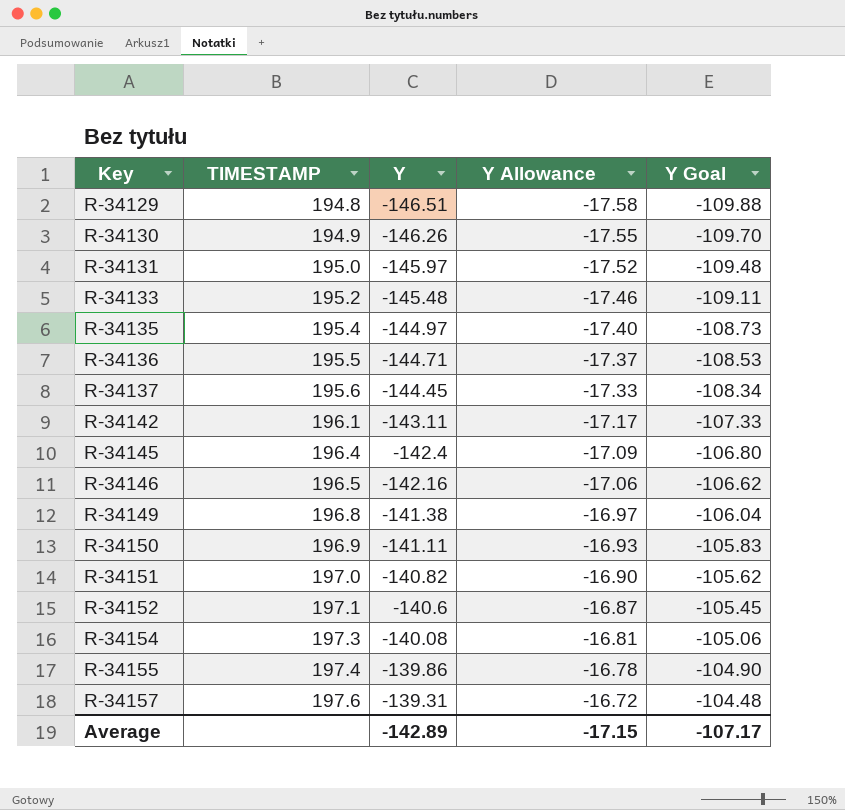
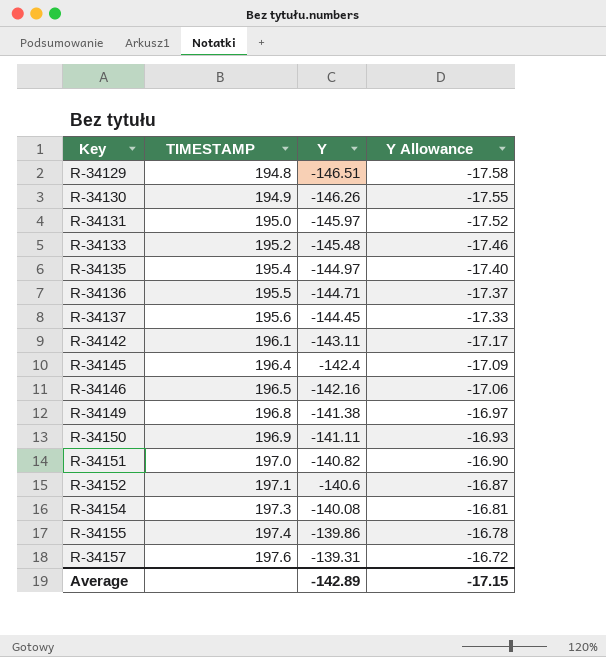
column Y Goal | formula: [Y] * 0.75 -> none

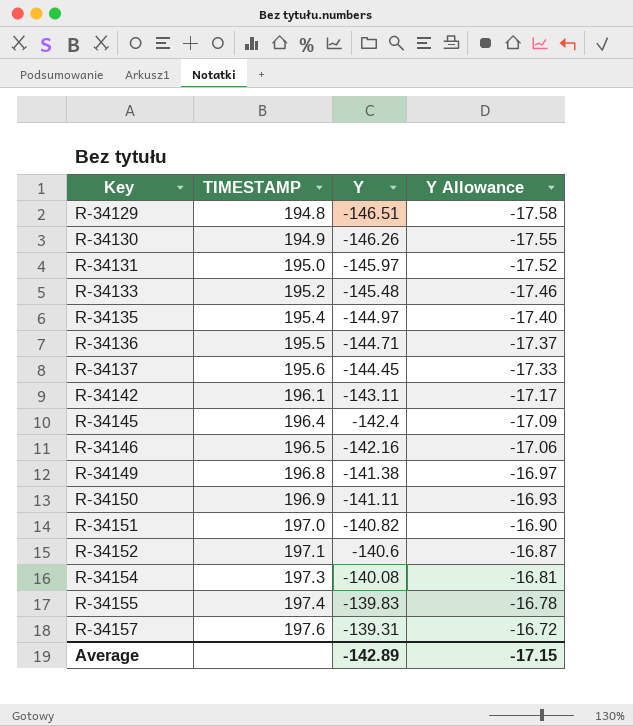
R-34155 | Y: -139.86 -> -139.83

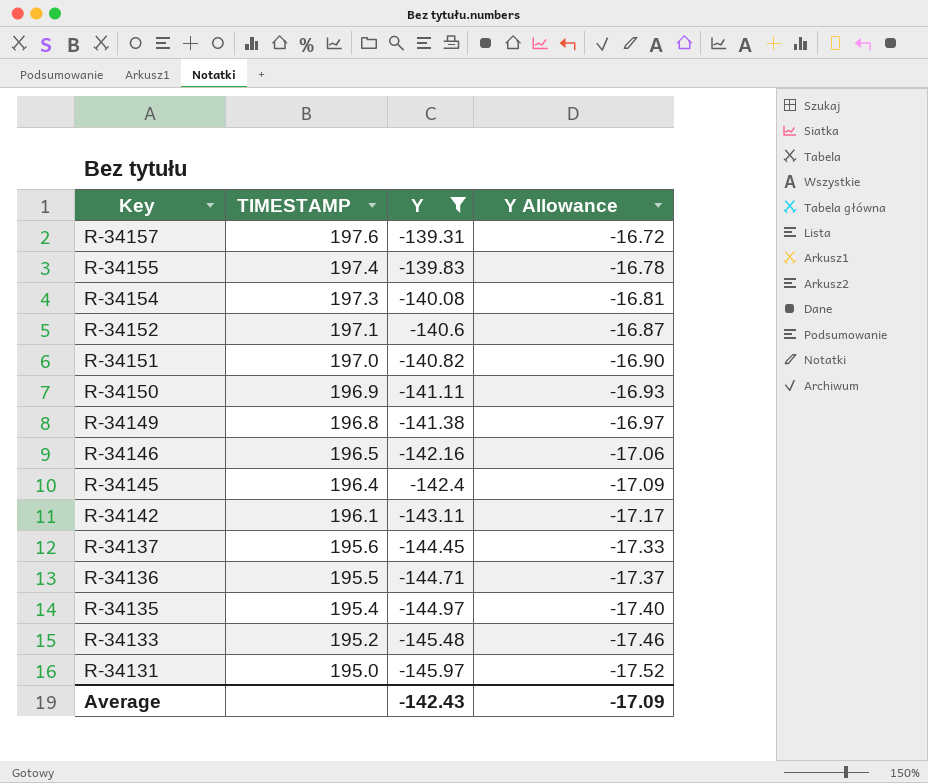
filter: none -> Y >= -145.97
row order: Key ascending -> Key descending
Average | Y: -142.89 -> -142.43
Average | Y Allowance: -17.15 -> -17.09

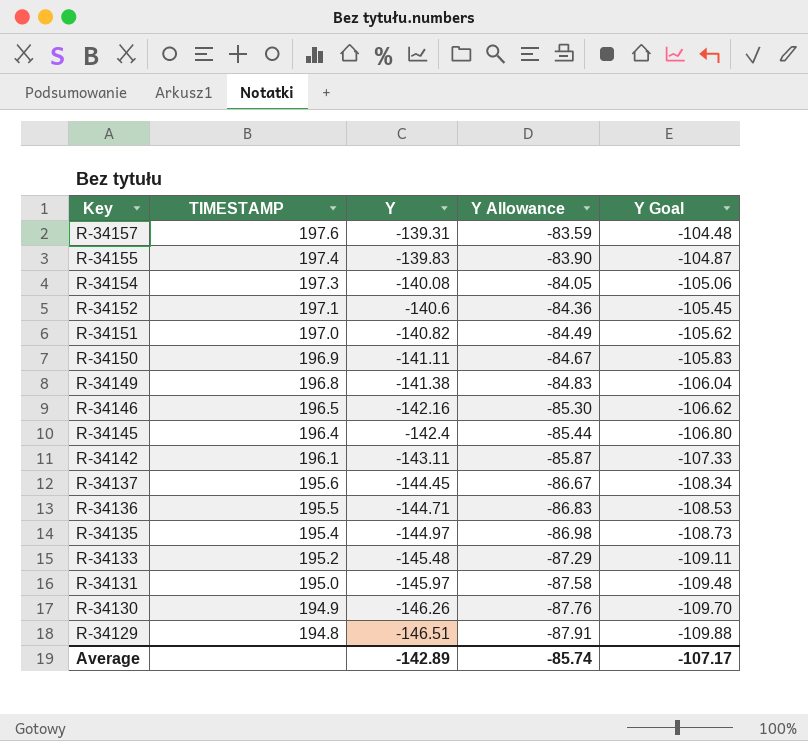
filter: Y >= -145.97 -> none
column Y Allowance | formula: [Y] * 0.12 -> [Y] * 0.6
column Y Goal | formula: none -> [Y] * 0.75
Average | Y: -142.43 -> -142.89
Average | Y Allowance: -17.09 -> -85.74

